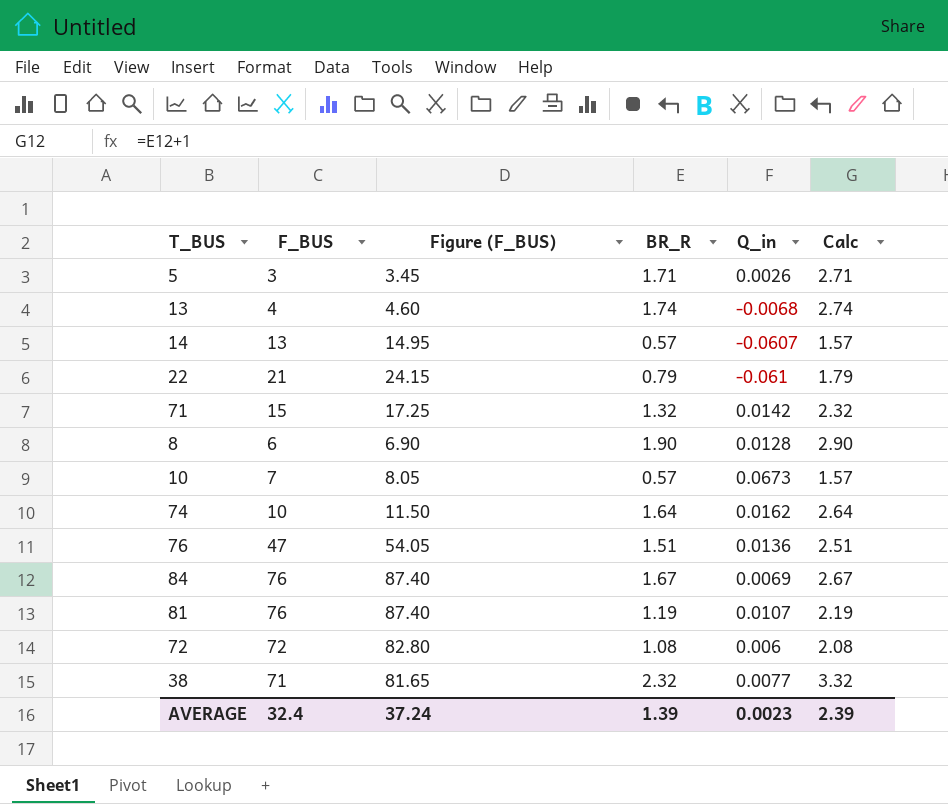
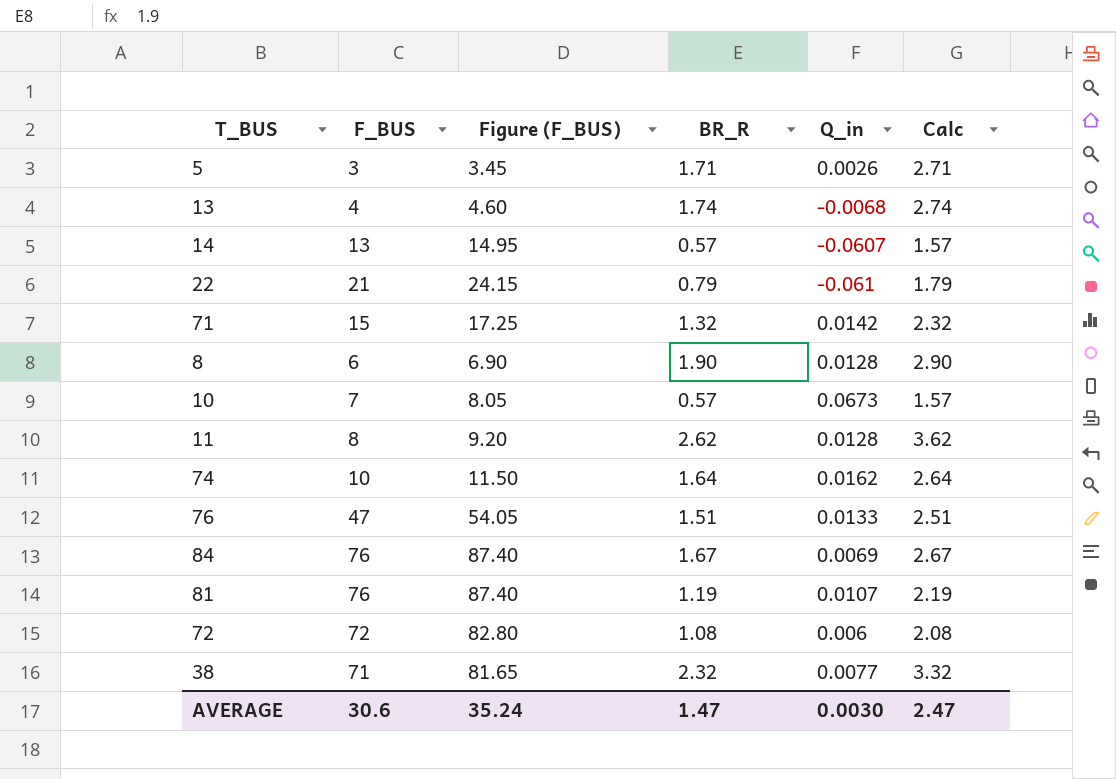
row 11: none -> 8 | 9.20 | 2.62 | 0.0128 | 3.62
76 | Q_in: 0.0136 -> 0.0133
AVERAGE | F_BUS: 32.4 -> 30.6
AVERAGE | Figure (F_BUS): 37.24 -> 35.24
AVERAGE | BR_R: 1.39 -> 1.47
AVERAGE | Q_in: 0.0023 -> 0.0030
AVERAGE | Calc: 2.39 -> 2.47

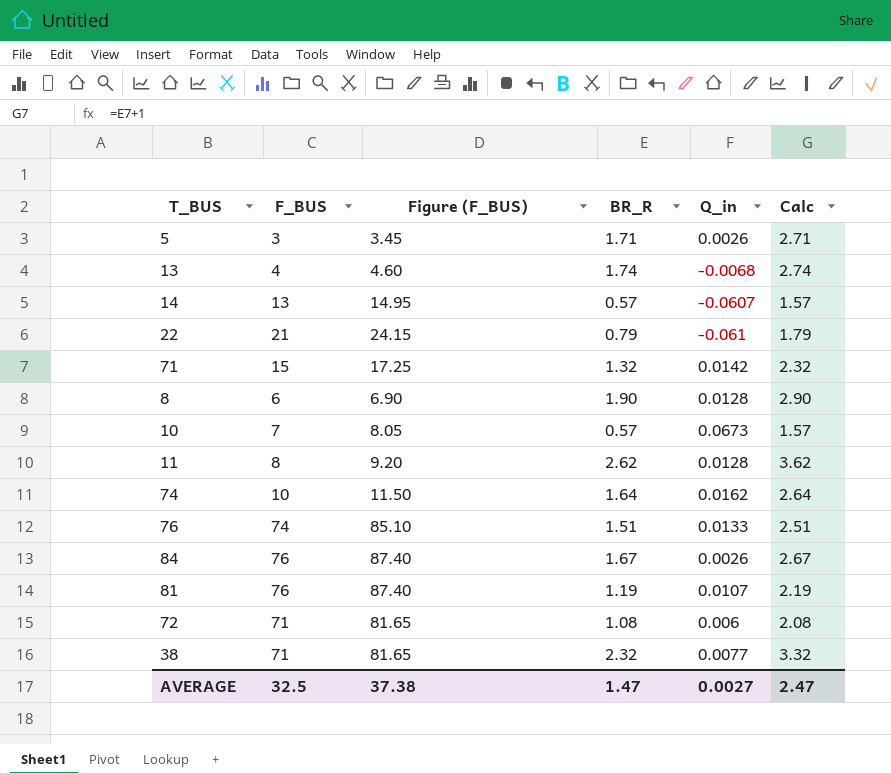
76 | F_BUS: 47 -> 74
76 | Figure (F_BUS): 54.05 -> 85.10
84 | Q_in: 0.0069 -> 0.0026
72 | F_BUS: 72 -> 71
72 | Figure (F_BUS): 82.80 -> 81.65
AVERAGE | F_BUS: 30.6 -> 32.5
AVERAGE | Figure (F_BUS): 35.24 -> 37.38
AVERAGE | Q_in: 0.0030 -> 0.0027

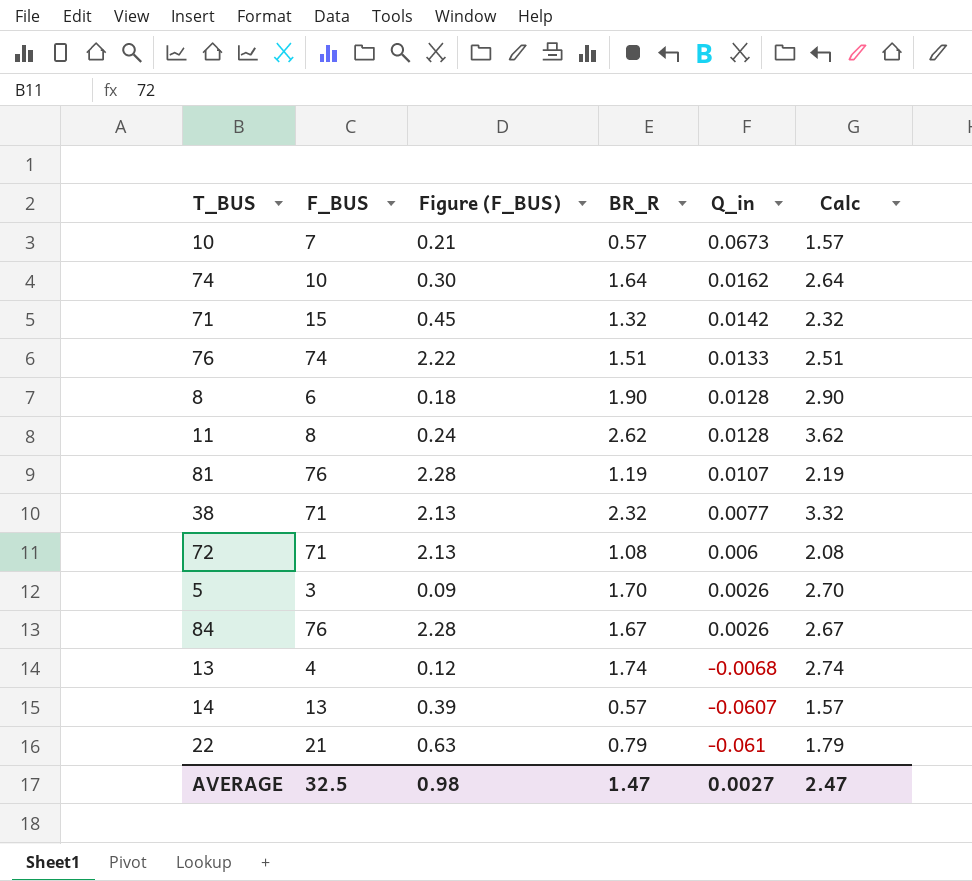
row order: none -> Q_in descending
column Figure (F_BUS) | formula: [F_BUS] * 1.15 -> [F_BUS] * 0.03
5 | BR_R: 1.71 -> 1.70
5 | Calc: 2.71 -> 2.70
AVERAGE | Figure (F_BUS): 37.38 -> 0.98

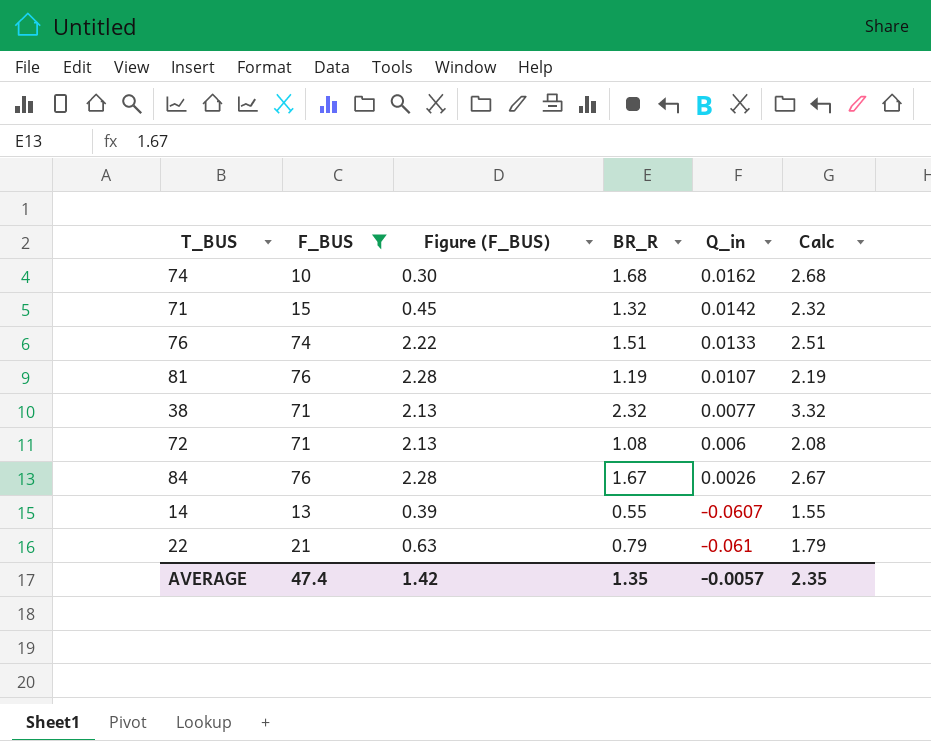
filter: none -> F_BUS >= 10
74 | BR_R: 1.64 -> 1.68
74 | Calc: 2.64 -> 2.68
14 | BR_R: 0.57 -> 0.55
14 | Calc: 1.57 -> 1.55
AVERAGE | F_BUS: 32.5 -> 47.4
AVERAGE | Figure (F_BUS): 0.98 -> 1.42
AVERAGE | BR_R: 1.47 -> 1.35
AVERAGE | Q_in: 0.0027 -> -0.0057
AVERAGE | Calc: 2.47 -> 2.35

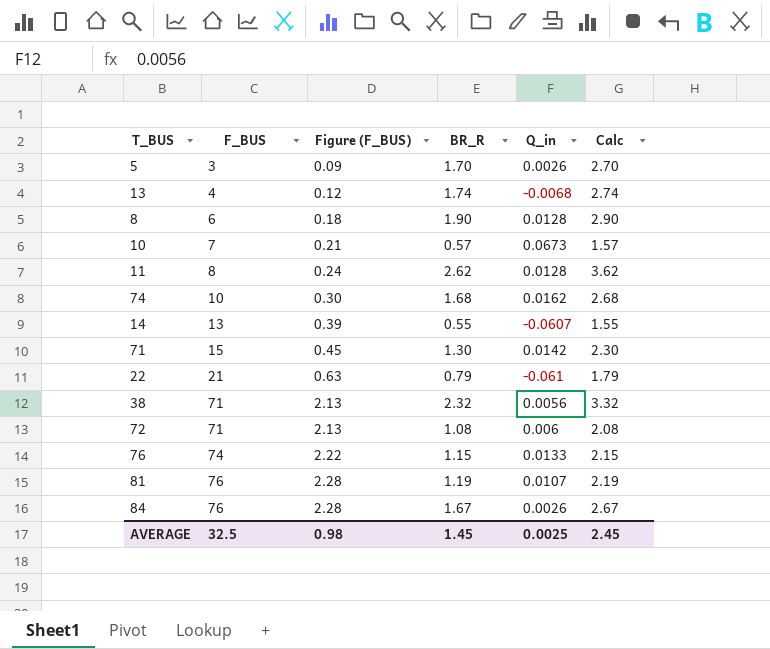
filter: F_BUS >= 10 -> none
row order: Q_in descending -> F_BUS ascending
71 | BR_R: 1.32 -> 1.30
71 | Calc: 2.32 -> 2.30
38 | Q_in: 0.0077 -> 0.0056
76 | BR_R: 1.51 -> 1.15
76 | Calc: 2.51 -> 2.15
AVERAGE | F_BUS: 47.4 -> 32.5
AVERAGE | Figure (F_BUS): 1.42 -> 0.98
AVERAGE | BR_R: 1.35 -> 1.45
AVERAGE | Q_in: -0.0057 -> 0.0025
AVERAGE | Calc: 2.35 -> 2.45

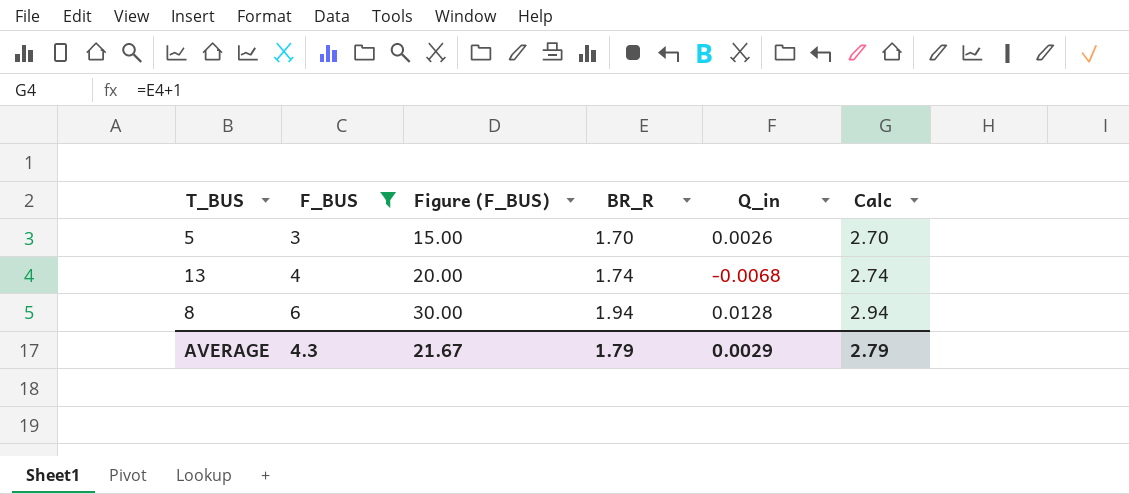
filter: none -> F_BUS <= 6
column Figure (F_BUS) | formula: [F_BUS] * 0.03 -> [F_BUS] * 5
8 | BR_R: 1.90 -> 1.94
8 | Calc: 2.90 -> 2.94
AVERAGE | F_BUS: 32.5 -> 4.3
AVERAGE | Figure (F_BUS): 0.98 -> 21.67
AVERAGE | BR_R: 1.45 -> 1.79
AVERAGE | Q_in: 0.0025 -> 0.0029
AVERAGE | Calc: 2.45 -> 2.79

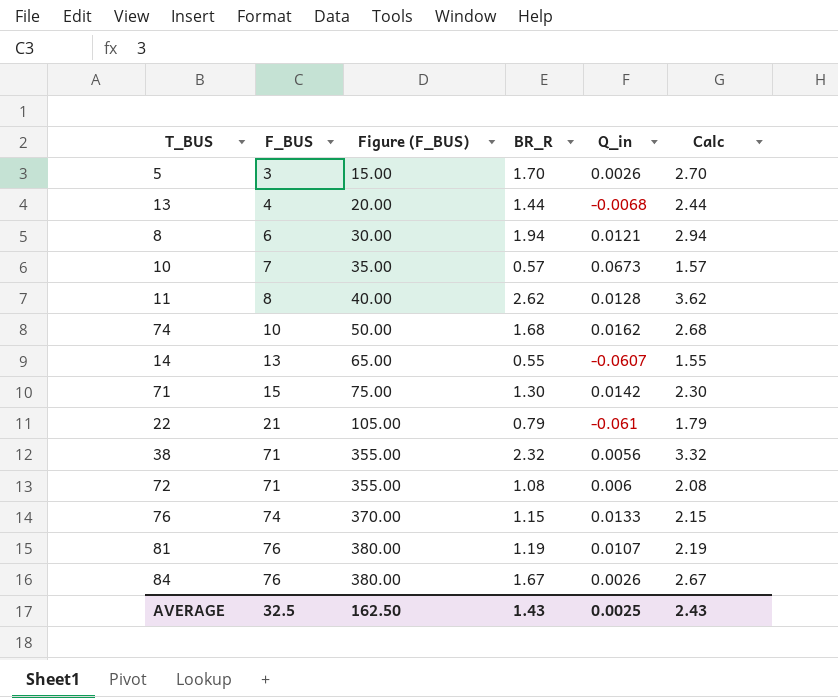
filter: F_BUS <= 6 -> none
13 | BR_R: 1.74 -> 1.44
13 | Calc: 2.74 -> 2.44
8 | Q_in: 0.0128 -> 0.0121
AVERAGE | F_BUS: 4.3 -> 32.5
AVERAGE | Figure (F_BUS): 21.67 -> 162.50
AVERAGE | BR_R: 1.79 -> 1.43
AVERAGE | Q_in: 0.0029 -> 0.0025
AVERAGE | Calc: 2.79 -> 2.43

